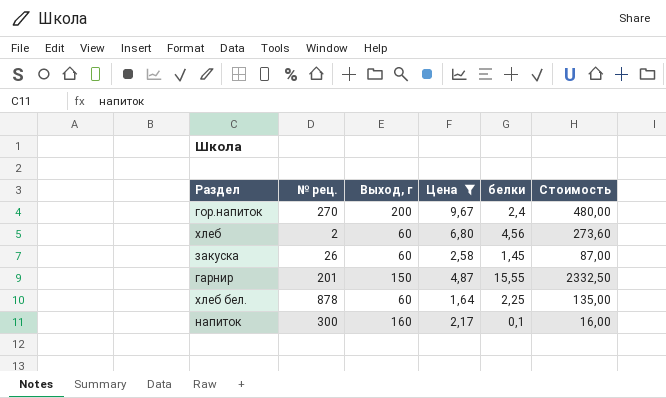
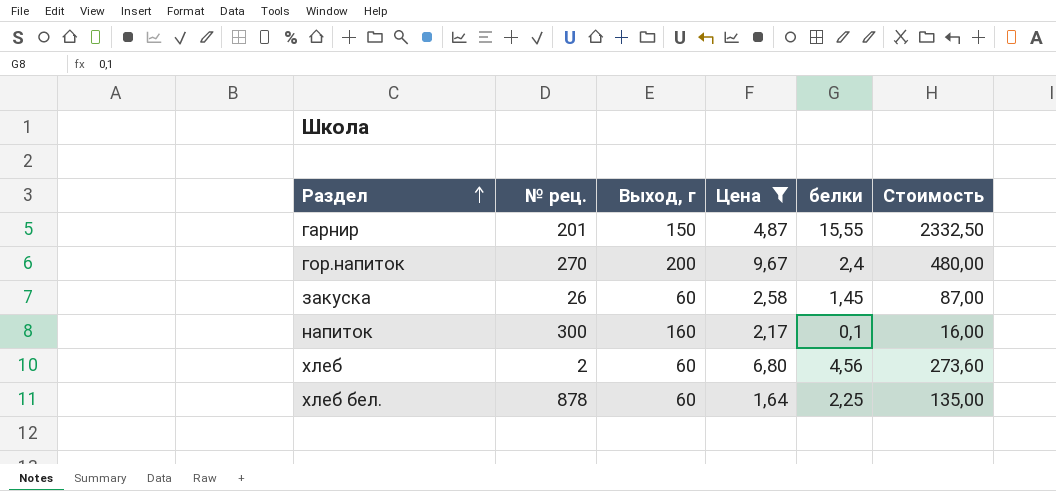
row order: none -> Раздел ascending

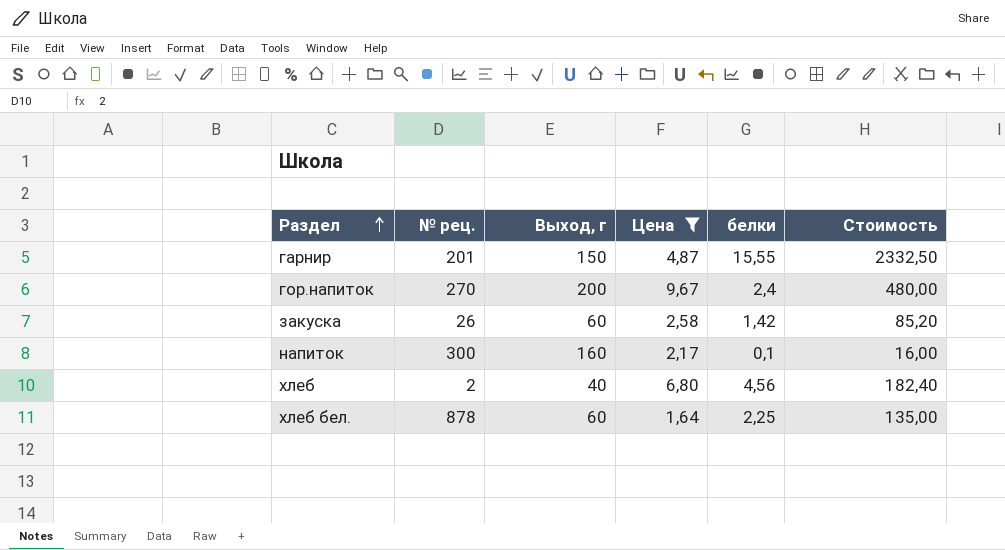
закуска | белки: 1,45 -> 1,42
закуска | Стоимость: 87,00 -> 85,20
хлеб | Выход, г: 60 -> 40
хлеб | Стоимость: 273,60 -> 182,40

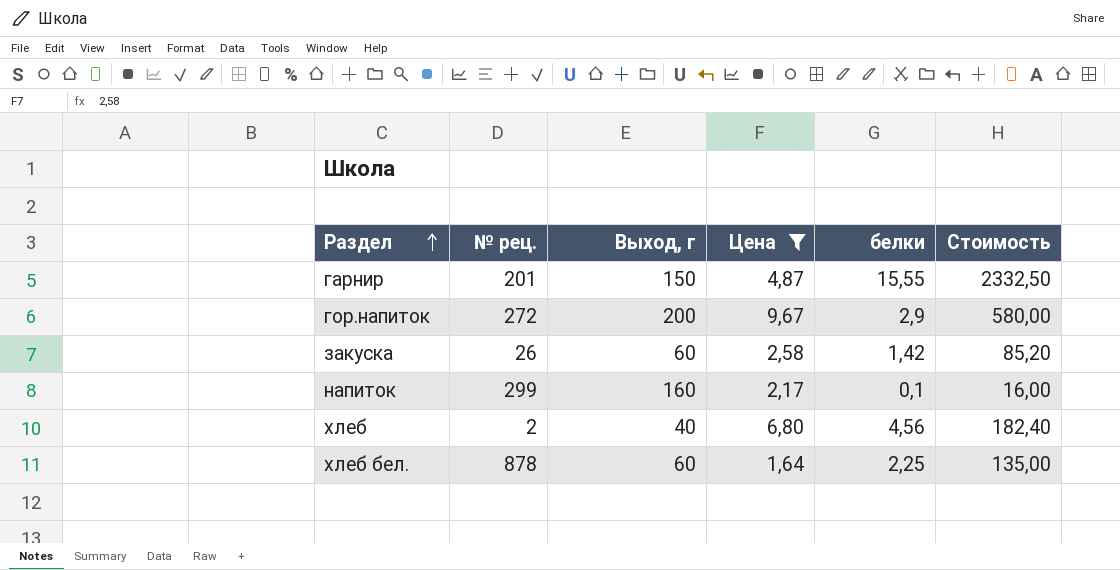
гор.напиток | № рец.: 270 -> 272
гор.напиток | белки: 2,4 -> 2,9
гор.напиток | Стоимость: 480,00 -> 580,00
напиток | № рец.: 300 -> 299

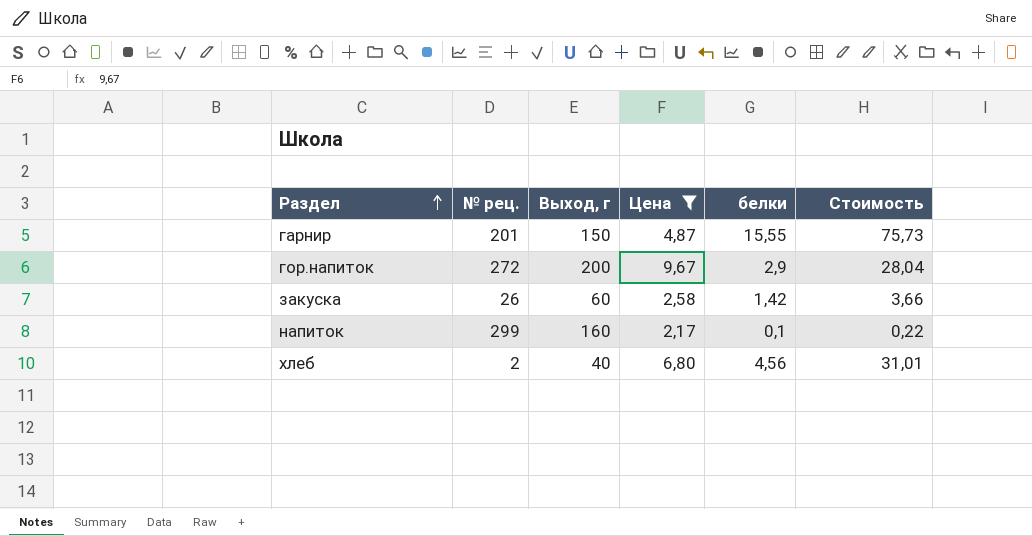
column Стоимость | formula: [Выход, г] * [белки] -> [Цена] * [белки]
row хлеб бел.: 878 | 60 | 1,64 | 2,25 | 135,00 -> none

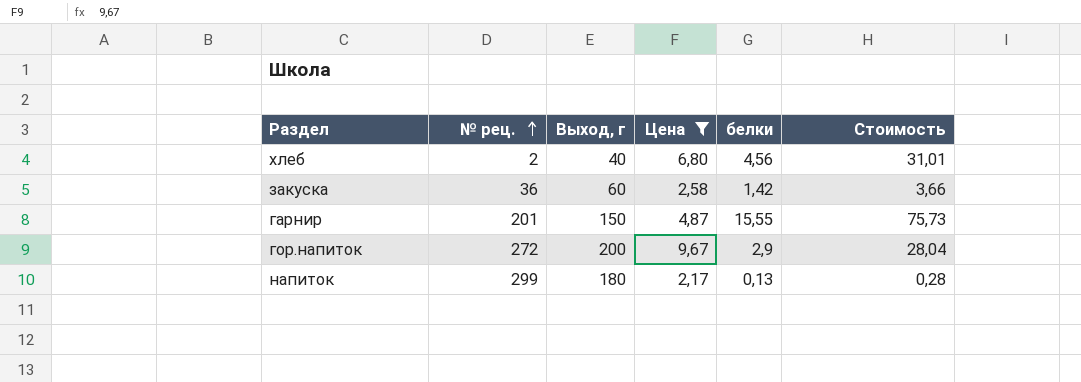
row order: Раздел ascending -> № рец. ascending
закуска | № рец.: 26 -> 36
напиток | Выход, г: 160 -> 180
напиток | белки: 0,1 -> 0,13
напиток | Стоимость: 0,22 -> 0,28

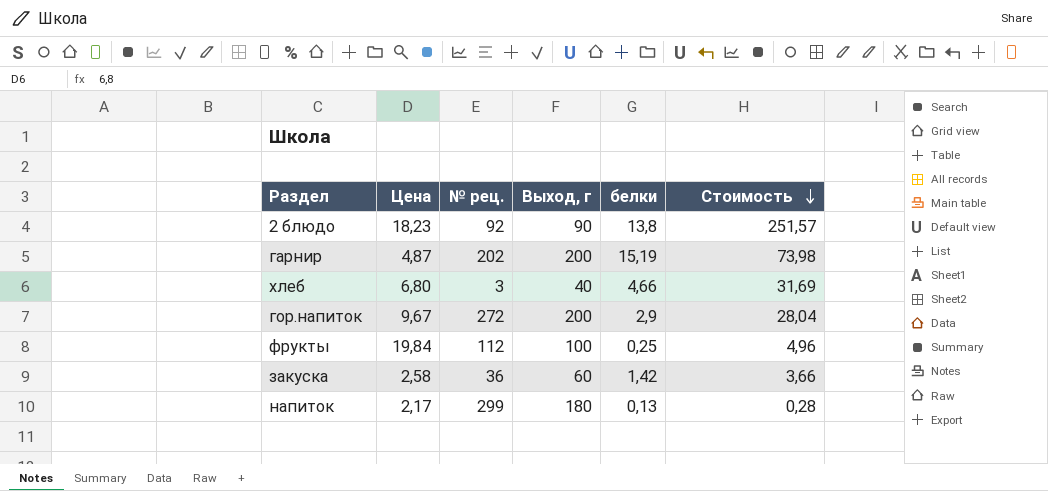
filter: Цена <= 9,67 -> none
row order: № рец. ascending -> Стоимость descending
column Цена | position: 4 -> 2
гарнир | № рец.: 201 -> 202
гарнир | Выход, г: 150 -> 200
гарнир | белки: 15,55 -> 15,19
гарнир | Стоимость: 75,73 -> 73,98
хлеб | № рец.: 2 -> 3
хлеб | белки: 4,56 -> 4,66
хлеб | Стоимость: 31,01 -> 31,69

